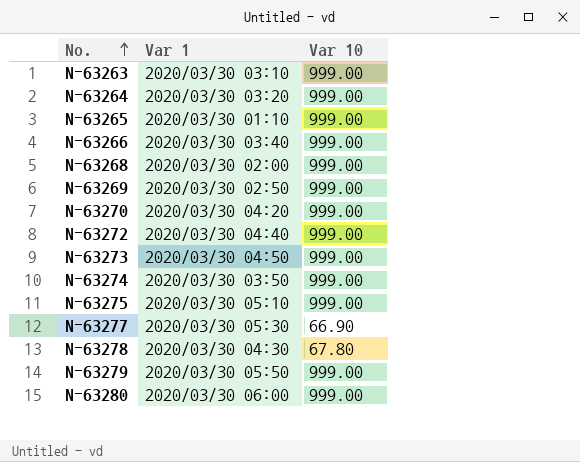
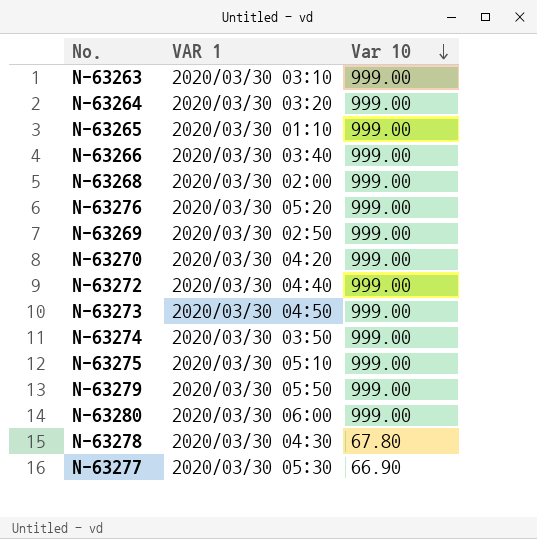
row order: No. ascending -> Var 10 descending
column name: Var 1 -> VAR 1
row N-63276: none -> 2020/03/30 05:20 | 999.00

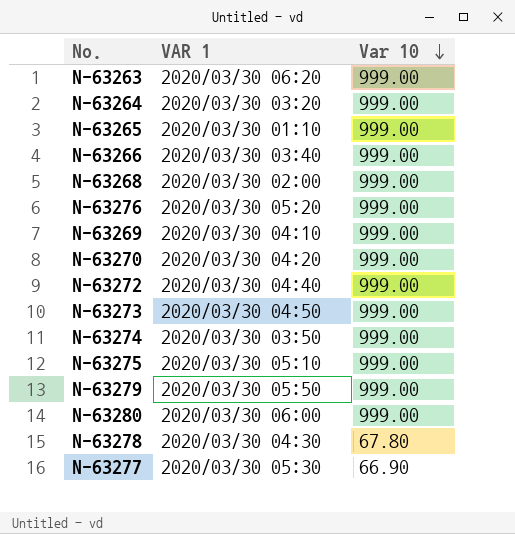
N-63263 | VAR 1: 2020/03/30 03:10 -> 2020/03/30 06:20
N-63269 | VAR 1: 2020/03/30 02:50 -> 2020/03/30 04:10

